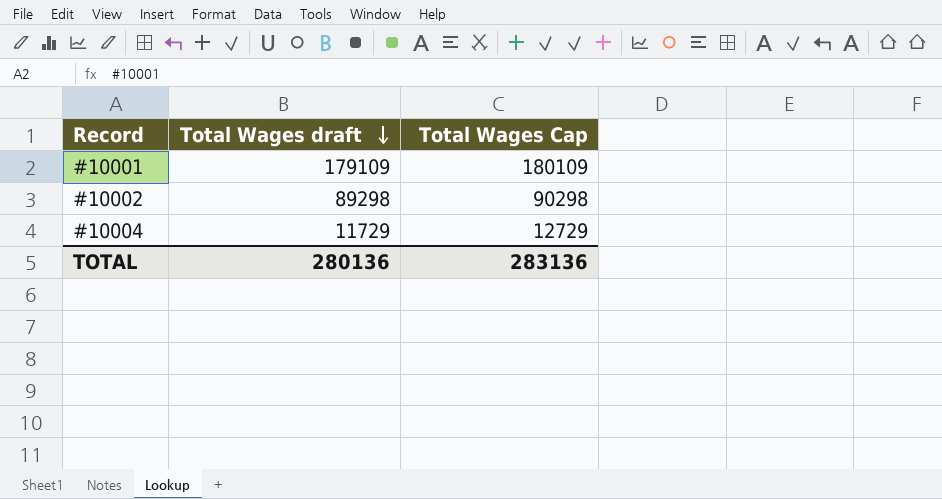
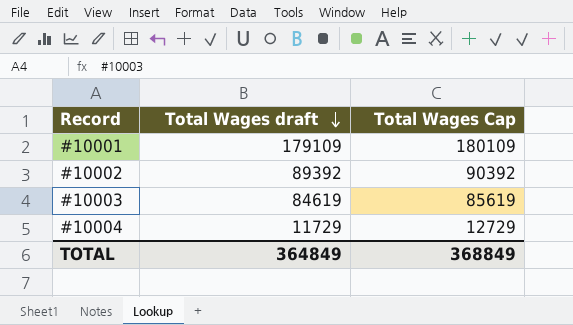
#10002 | Total Wages draft: 89298 -> 89392
#10002 | Total Wages Cap: 90298 -> 90392
row #10003: none -> 84619 | 85619
TOTAL | Total Wages draft: 280136 -> 364849
TOTAL | Total Wages Cap: 283136 -> 368849

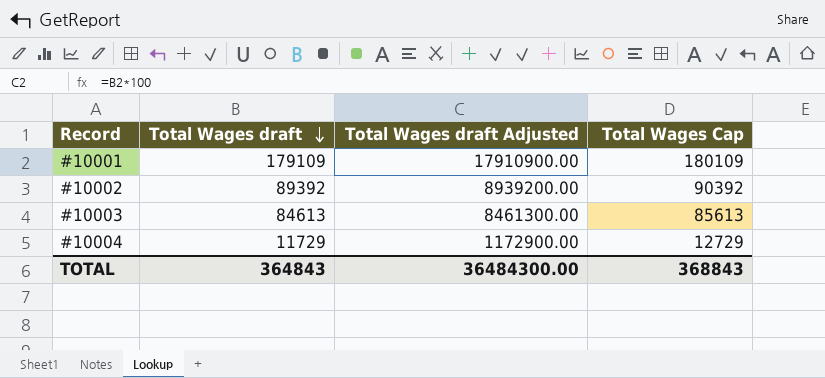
column Total Wages draft Adjusted | formula: none -> [Total Wages draft] * 100
#10003 | Total Wages draft: 84619 -> 84613
#10003 | Total Wages Cap: 85619 -> 85613
TOTAL | Total Wages draft: 364849 -> 364843
TOTAL | Total Wages Cap: 368849 -> 368843

